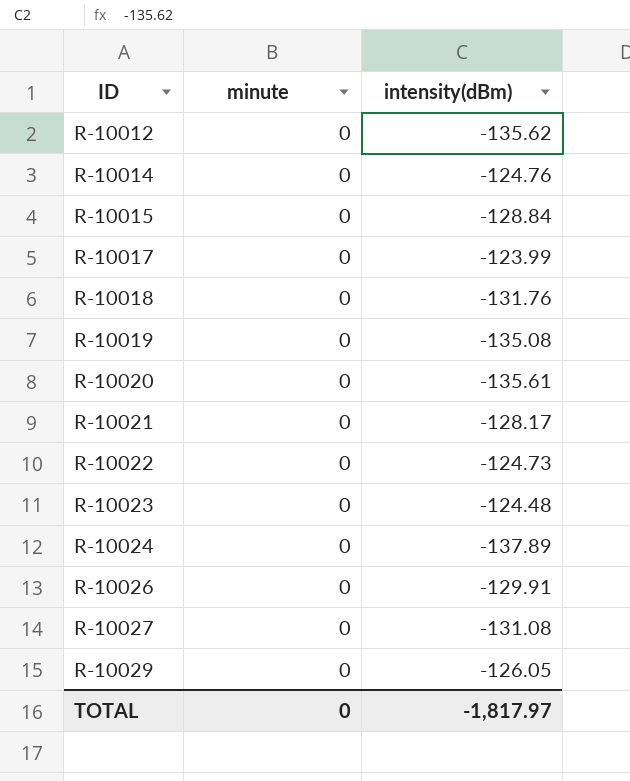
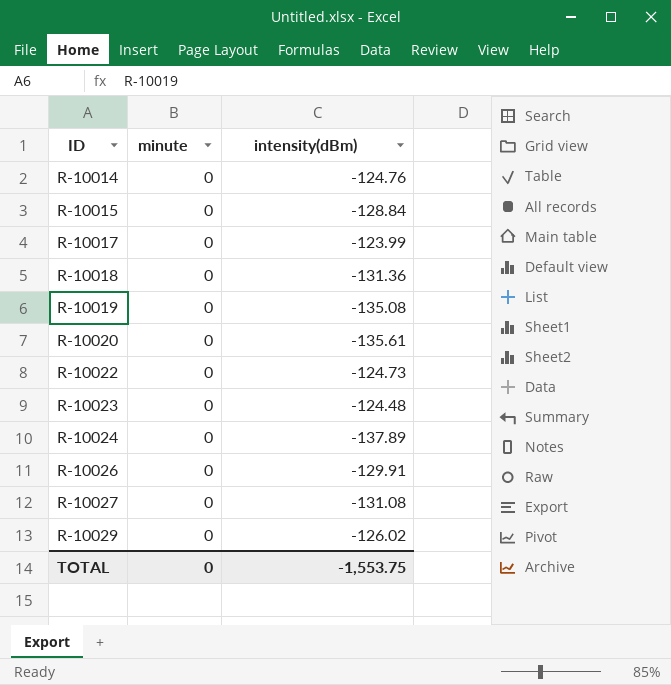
row R-10012: 0 | -135.62 -> none
row R-10021: 0 | -128.17 -> none
R-10018 | intensity(dBm): -131.76 -> -131.36
R-10029 | intensity(dBm): -126.05 -> -126.02
TOTAL | intensity(dBm): -1,817.97 -> -1,553.75

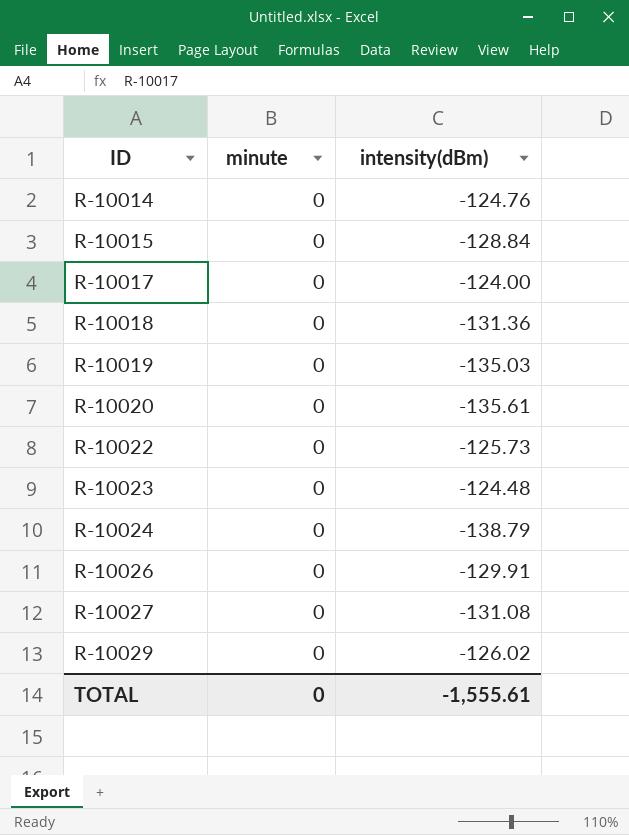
R-10017 | intensity(dBm): -123.99 -> -124.00
R-10019 | intensity(dBm): -135.08 -> -135.03
R-10022 | intensity(dBm): -124.73 -> -125.73
R-10024 | intensity(dBm): -137.89 -> -138.79
TOTAL | intensity(dBm): -1,553.75 -> -1,555.61

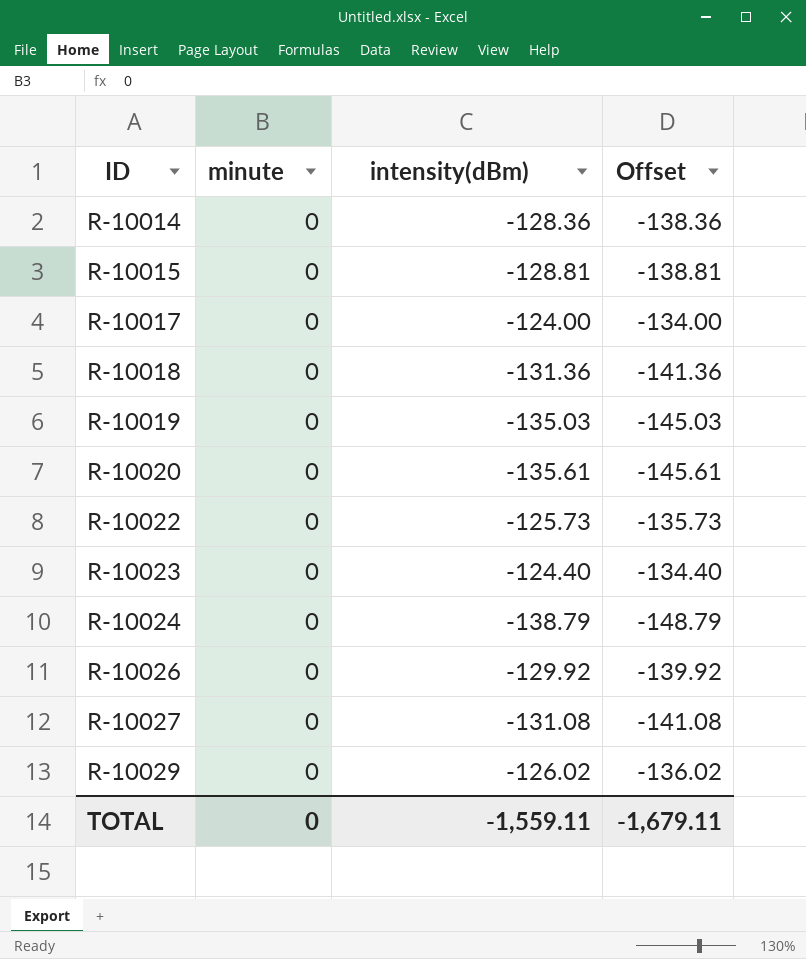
column Offset | formula: none -> [intensity(dBm)] - 10
R-10014 | intensity(dBm): -124.76 -> -128.36
R-10015 | intensity(dBm): -128.84 -> -128.81
R-10023 | intensity(dBm): -124.48 -> -124.40
R-10026 | intensity(dBm): -129.91 -> -129.92
TOTAL | intensity(dBm): -1,555.61 -> -1,559.11

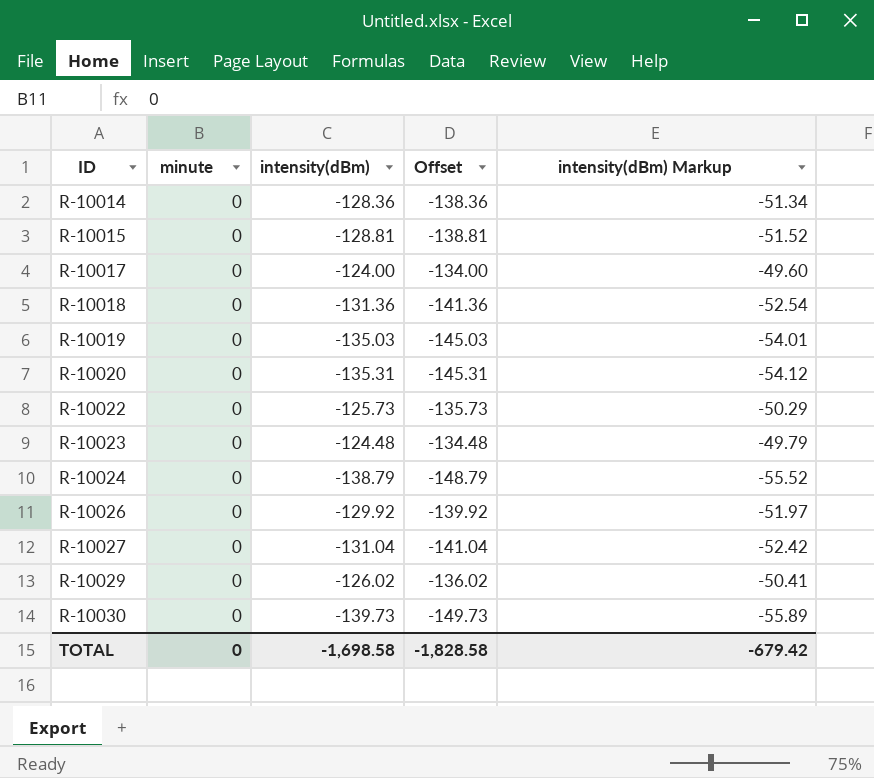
column intensity(dBm) Markup | formula: none -> [intensity(dBm)] * 0.4
R-10020 | intensity(dBm): -135.61 -> -135.31
R-10020 | Offset: -145.61 -> -145.31
R-10023 | intensity(dBm): -124.40 -> -124.48
R-10023 | Offset: -134.40 -> -134.48
R-10027 | intensity(dBm): -131.08 -> -131.04
R-10027 | Offset: -141.08 -> -141.04
row R-10030: none -> 0 | -139.73 | -149.73 | -55.89
TOTAL | intensity(dBm): -1,559.11 -> -1,698.58
TOTAL | Offset: -1,679.11 -> -1,828.58

